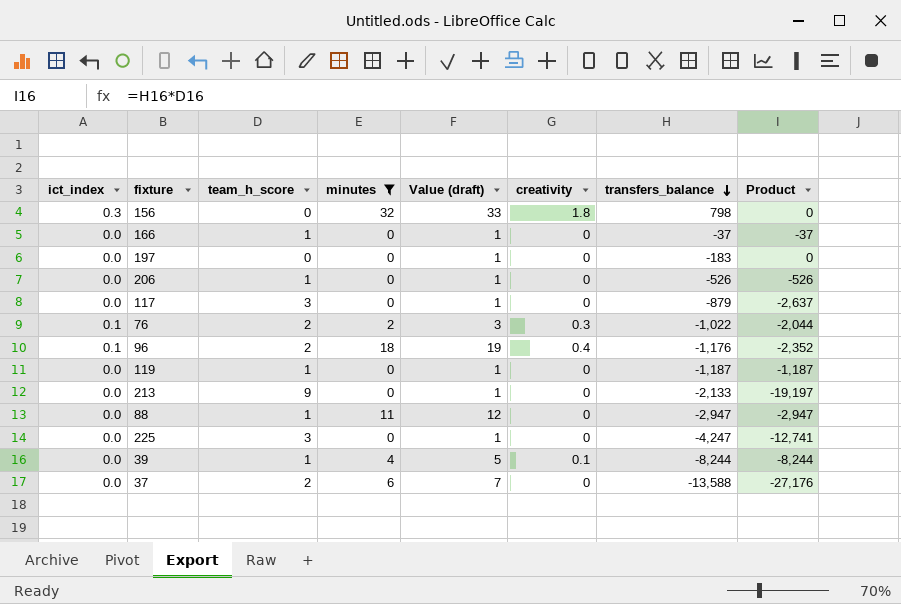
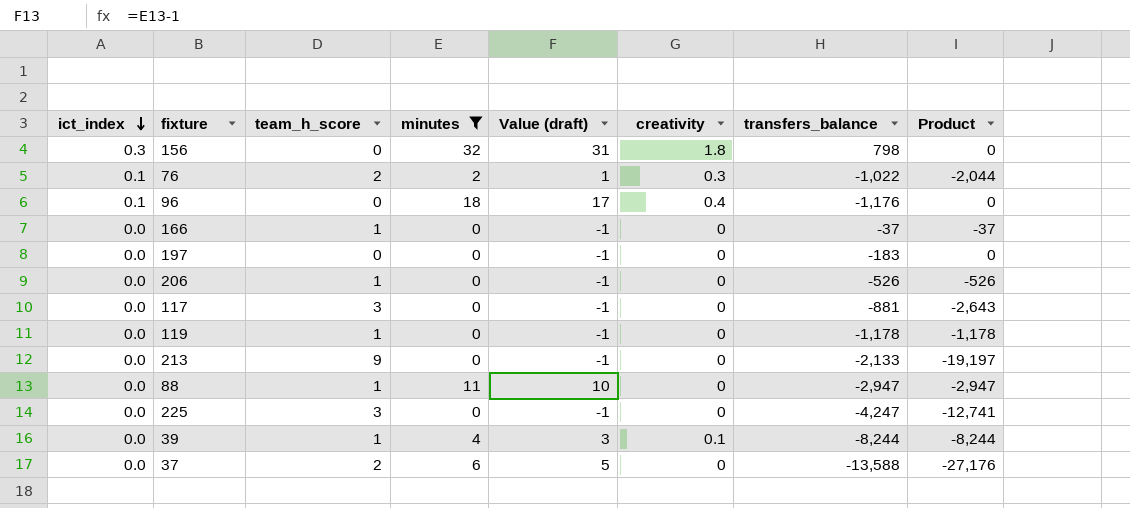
row order: transfers_balance descending -> ict_index descending
column Value (draft) | formula: [minutes] + 1 -> [minutes] - 1
96 | team_h_score: 2 -> 0
96 | Product: -2,352 -> 0
117 | transfers_balance: -879 -> -881
117 | Product: -2,637 -> -2,643
119 | transfers_balance: -1,187 -> -1,178
119 | Product: -1,187 -> -1,178

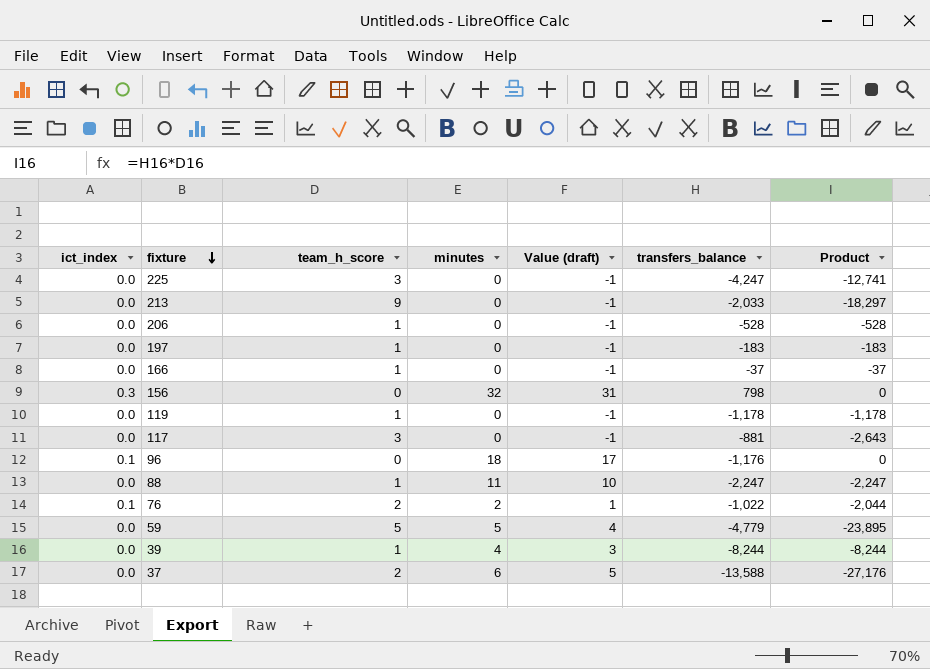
filter: minutes != 5 -> none
row order: ict_index descending -> fixture descending
column creativity | position: 6 -> none
213 | transfers_balance: -2,133 -> -2,033
213 | Product: -19,197 -> -18,297
206 | transfers_balance: -526 -> -528
206 | Product: -526 -> -528
197 | team_h_score: 0 -> 1
197 | Product: 0 -> -183
88 | transfers_balance: -2,947 -> -2,247
88 | Product: -2,947 -> -2,247

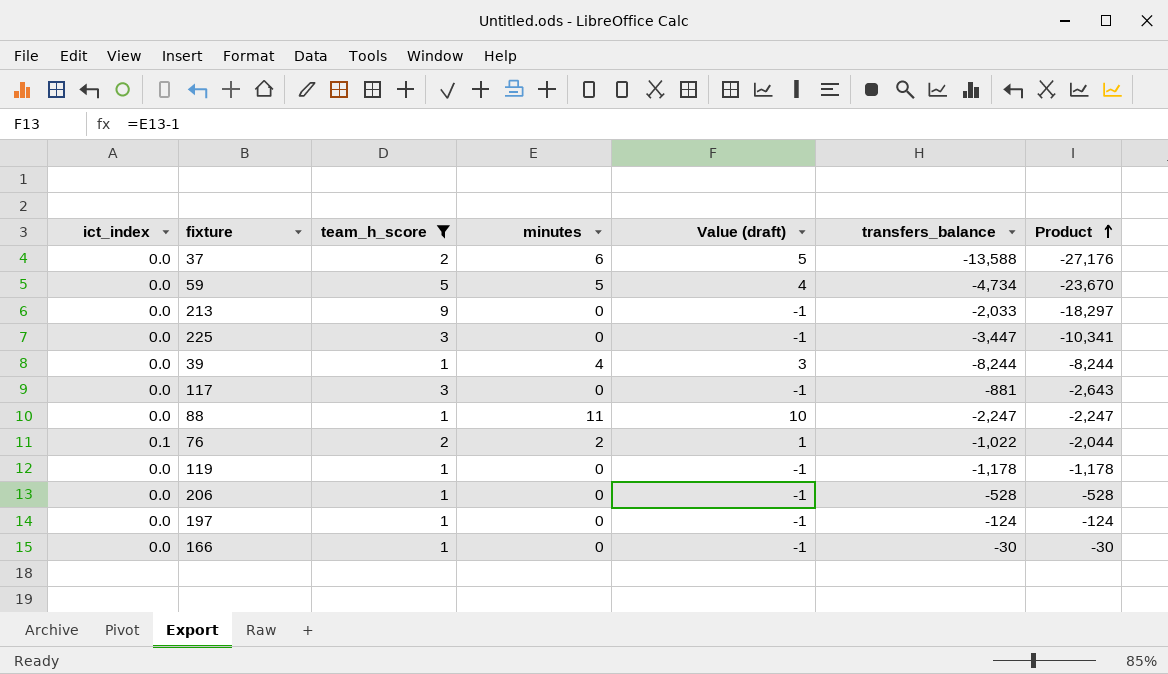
filter: none -> team_h_score != 0
row order: fixture descending -> Product ascending
59 | transfers_balance: -4,779 -> -4,734
59 | Product: -23,895 -> -23,670
225 | transfers_balance: -4,247 -> -3,447
225 | Product: -12,741 -> -10,341
197 | transfers_balance: -183 -> -124
197 | Product: -183 -> -124
166 | transfers_balance: -37 -> -30
166 | Product: -37 -> -30

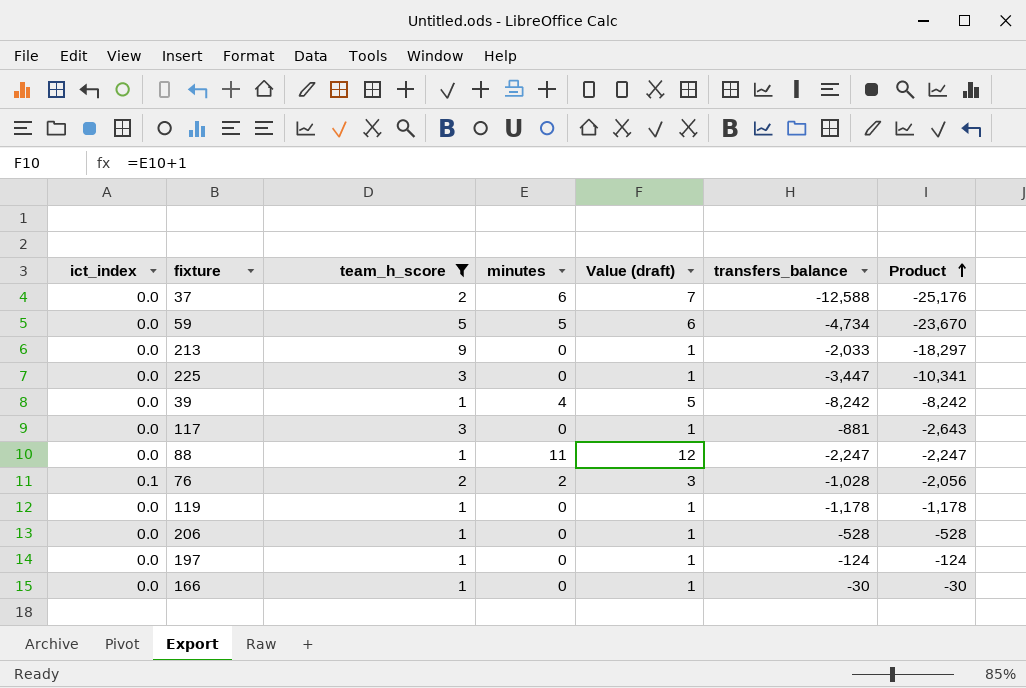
column Value (draft) | formula: [minutes] - 1 -> [minutes] + 1
37 | transfers_balance: -13,588 -> -12,588
37 | Product: -27,176 -> -25,176
39 | transfers_balance: -8,244 -> -8,242
39 | Product: -8,244 -> -8,242
76 | transfers_balance: -1,022 -> -1,028
76 | Product: -2,044 -> -2,056

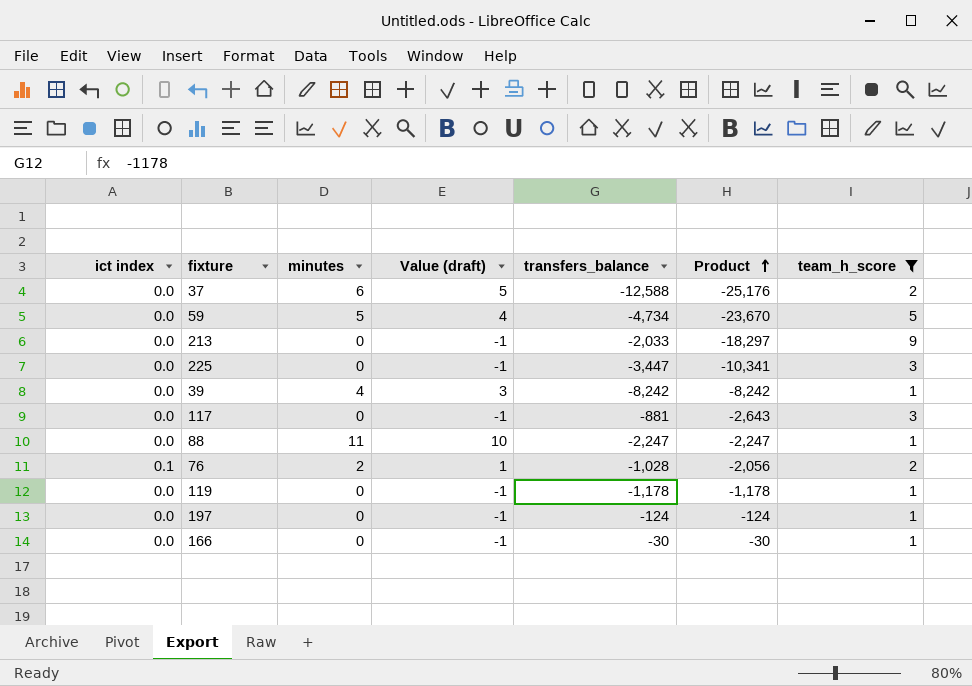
column name: ict_index -> ict index
column Value (draft) | formula: [minutes] + 1 -> [minutes] - 1
column team_h_score | position: 3 -> 7
row 206: 0.0 | 1 | 0 | 1 | -528 | -528 -> none

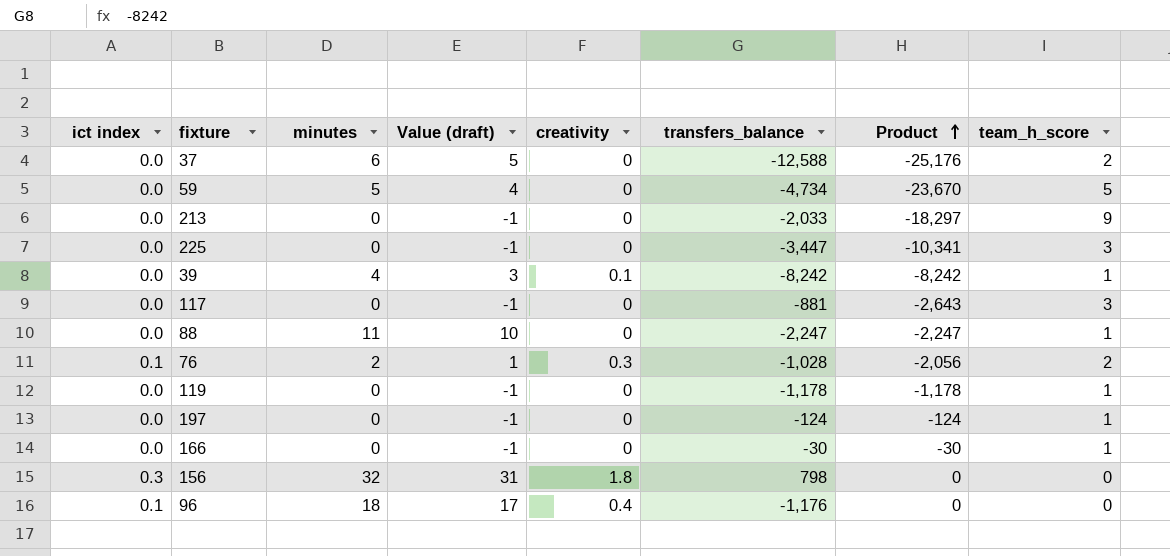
filter: team_h_score != 0 -> none
column creativity | position: none -> 5

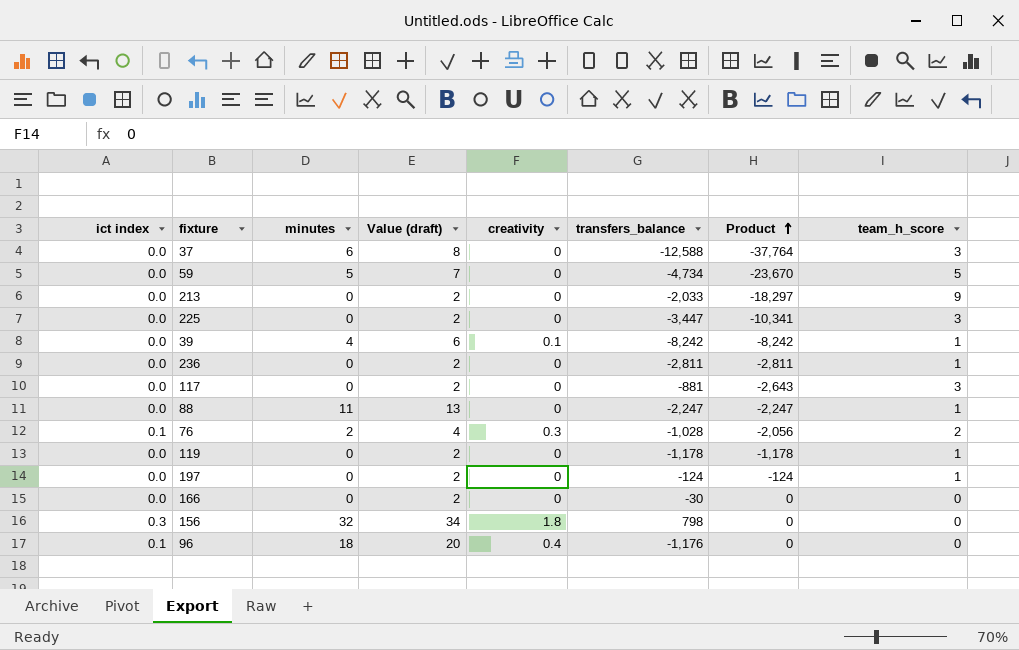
column Value (draft) | formula: [minutes] - 1 -> [minutes] + 2
37 | Product: -25,176 -> -37,764
37 | team_h_score: 2 -> 3
row 236: none -> 0.0 | 0 | 2 | 0 | -2,811 | -2,811 | 1
166 | Product: -30 -> 0
166 | team_h_score: 1 -> 0

